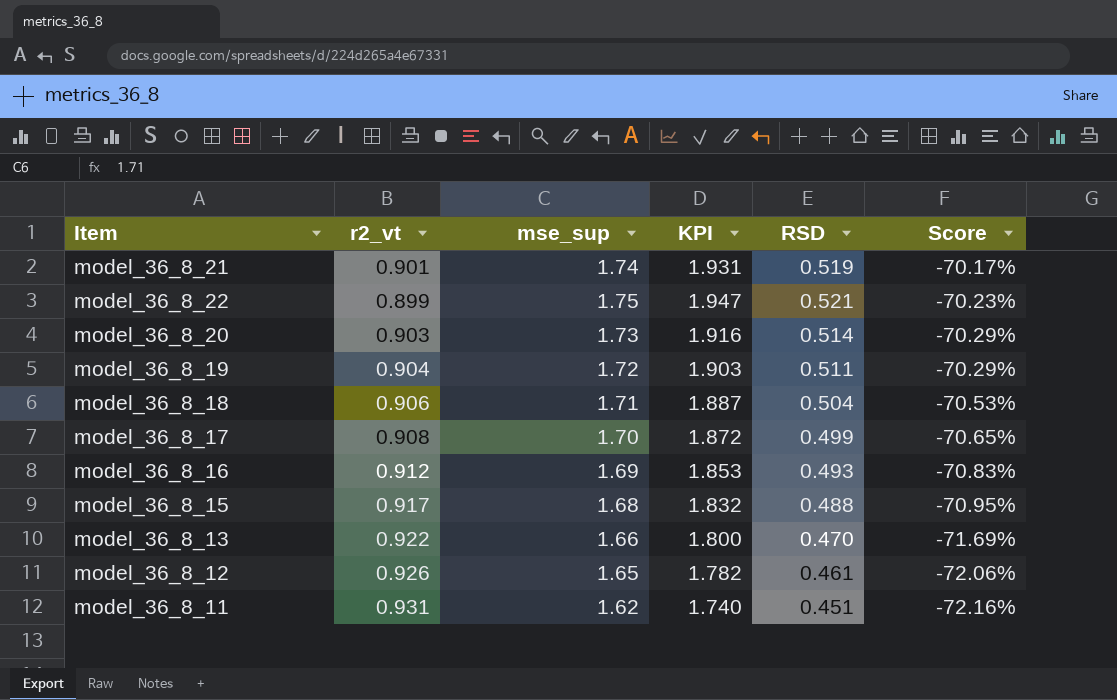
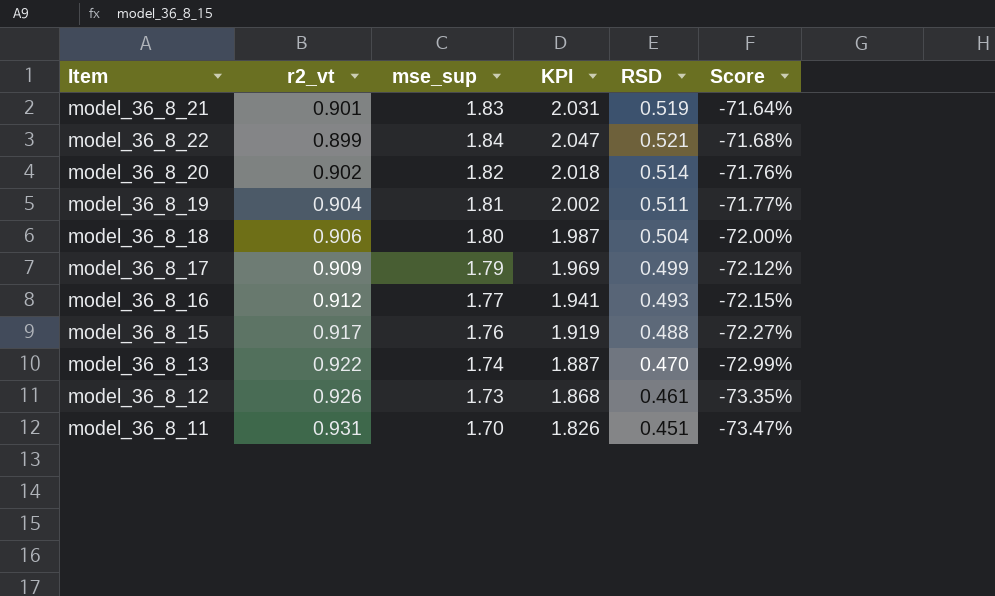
model_36_8_21 | mse_sup: 1.74 -> 1.83
model_36_8_21 | KPI: 1.931 -> 2.031
model_36_8_21 | Score: -70.17% -> -71.64%
model_36_8_22 | mse_sup: 1.75 -> 1.84
model_36_8_22 | KPI: 1.947 -> 2.047
model_36_8_22 | Score: -70.23% -> -71.68%
model_36_8_20 | r2_vt: 0.903 -> 0.902
model_36_8_20 | mse_sup: 1.73 -> 1.82
model_36_8_20 | KPI: 1.916 -> 2.018
model_36_8_20 | Score: -70.29% -> -71.76%
model_36_8_19 | mse_sup: 1.72 -> 1.81
model_36_8_19 | KPI: 1.903 -> 2.002
model_36_8_19 | Score: -70.29% -> -71.77%
model_36_8_18 | mse_sup: 1.71 -> 1.80
model_36_8_18 | KPI: 1.887 -> 1.987
model_36_8_18 | Score: -70.53% -> -72.00%
model_36_8_17 | r2_vt: 0.908 -> 0.909
model_36_8_17 | mse_sup: 1.70 -> 1.79
model_36_8_17 | KPI: 1.872 -> 1.969
model_36_8_17 | Score: -70.65% -> -72.12%
model_36_8_16 | mse_sup: 1.69 -> 1.77
model_36_8_16 | KPI: 1.853 -> 1.941
model_36_8_16 | Score: -70.83% -> -72.15%
model_36_8_15 | mse_sup: 1.68 -> 1.76
model_36_8_15 | KPI: 1.832 -> 1.919
model_36_8_15 | Score: -70.95% -> -72.27%
model_36_8_13 | mse_sup: 1.66 -> 1.74
model_36_8_13 | KPI: 1.800 -> 1.887
model_36_8_13 | Score: -71.69% -> -72.99%
model_36_8_12 | mse_sup: 1.65 -> 1.73
model_36_8_12 | KPI: 1.782 -> 1.868
model_36_8_12 | Score: -72.06% -> -73.35%
model_36_8_11 | mse_sup: 1.62 -> 1.70
model_36_8_11 | KPI: 1.740 -> 1.826
model_36_8_11 | Score: -72.16% -> -73.47%

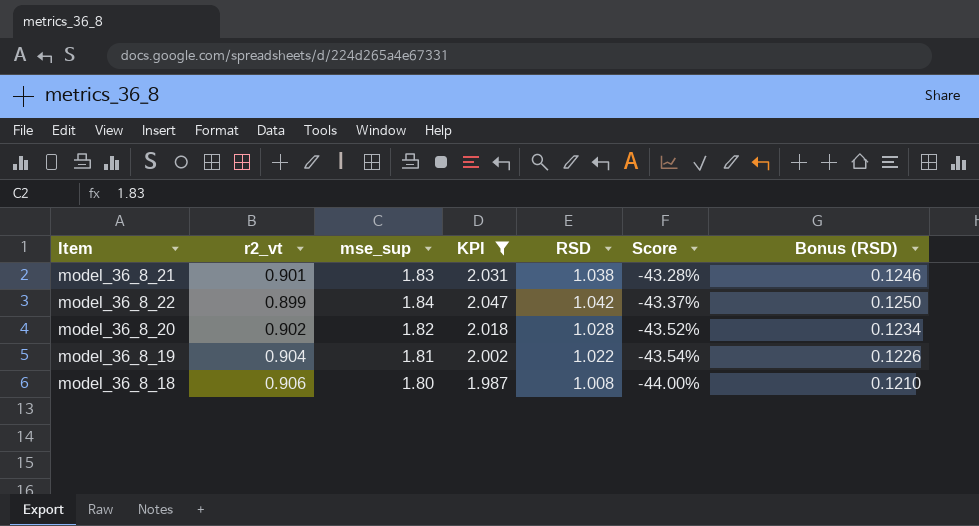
filter: none -> KPI >= 1.987
column Bonus (RSD) | formula: none -> [RSD] * 0.12
model_36_8_21 | RSD: 0.519 -> 1.038
model_36_8_21 | Score: -71.64% -> -43.28%
model_36_8_22 | RSD: 0.521 -> 1.042
model_36_8_22 | Score: -71.68% -> -43.37%
model_36_8_20 | RSD: 0.514 -> 1.028
model_36_8_20 | Score: -71.76% -> -43.52%
model_36_8_19 | RSD: 0.511 -> 1.022
model_36_8_19 | Score: -71.77% -> -43.54%
model_36_8_18 | RSD: 0.504 -> 1.008
model_36_8_18 | Score: -72.00% -> -44.00%

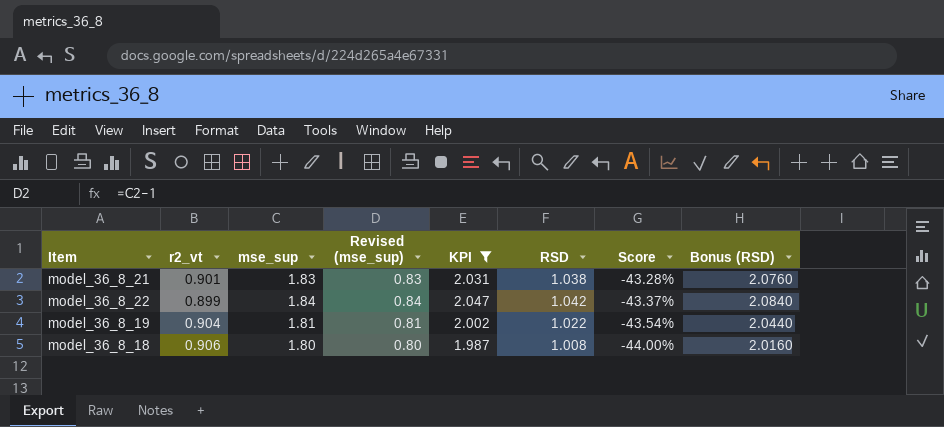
column Revised (mse_sup) | formula: none -> [mse_sup] - 1
column Bonus (RSD) | formula: [RSD] * 0.12 -> [RSD] * 2
row model_36_8_20: 0.902 | 1.82 | 2.018 | 1.028 | -43.52% | 0.1234 -> none

